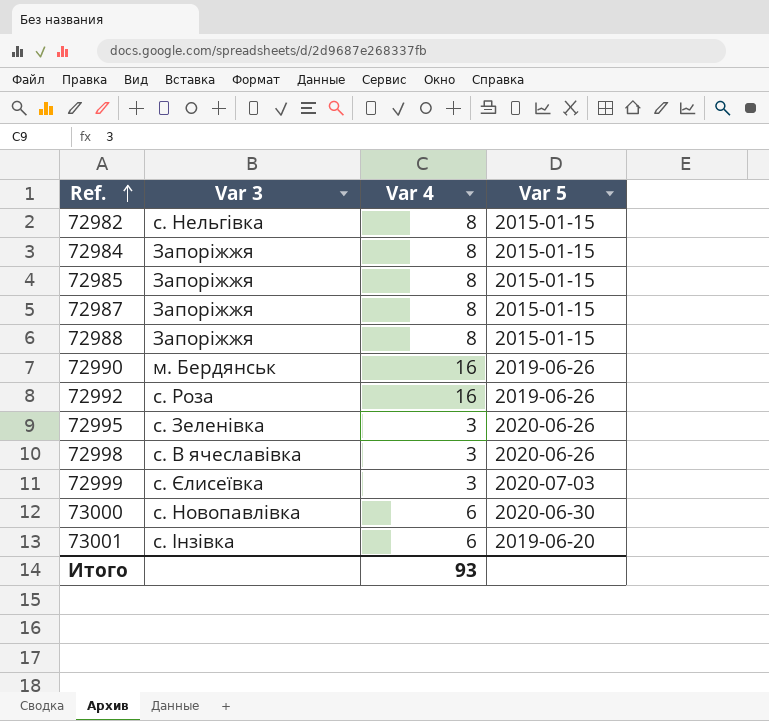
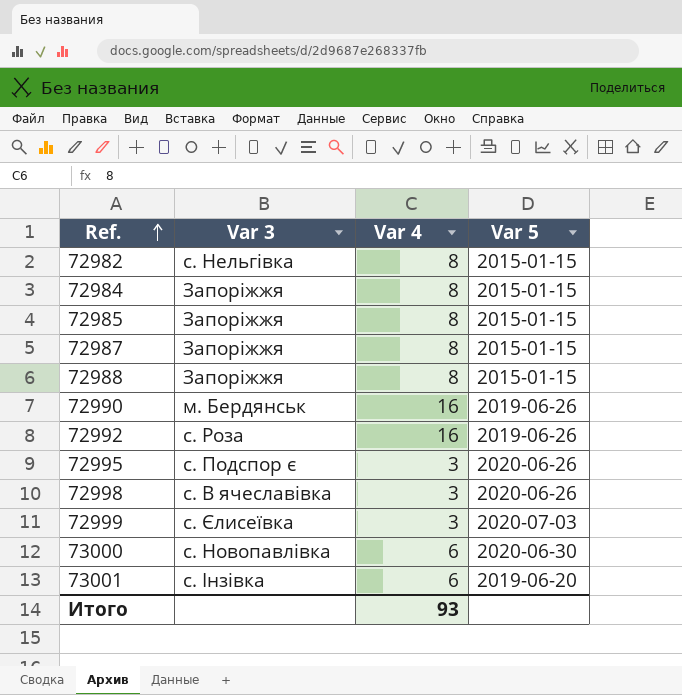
72995 | Var 3: с. Зеленівка -> с. Подспор є

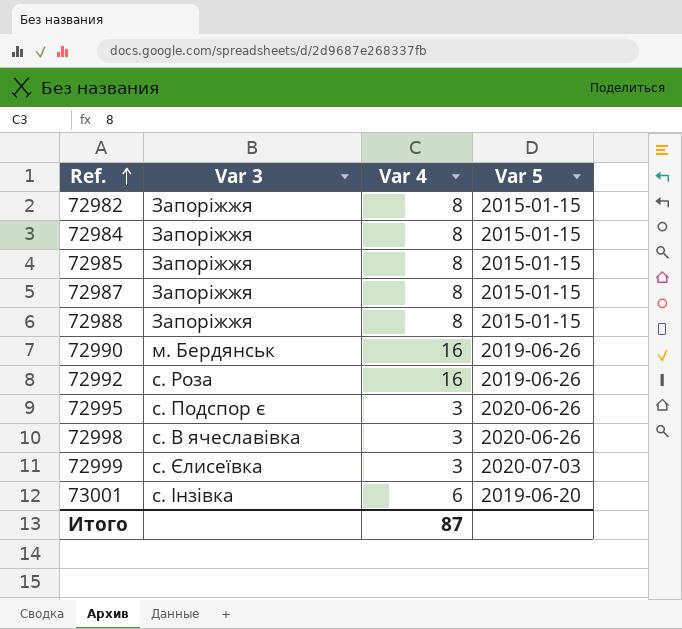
row 73000: с. Новопавлівка | 6 | 2020-06-30 -> none
72982 | Var 3: с. Нельгівка -> Запоріжжя
Итого | Var 4: 93 -> 87

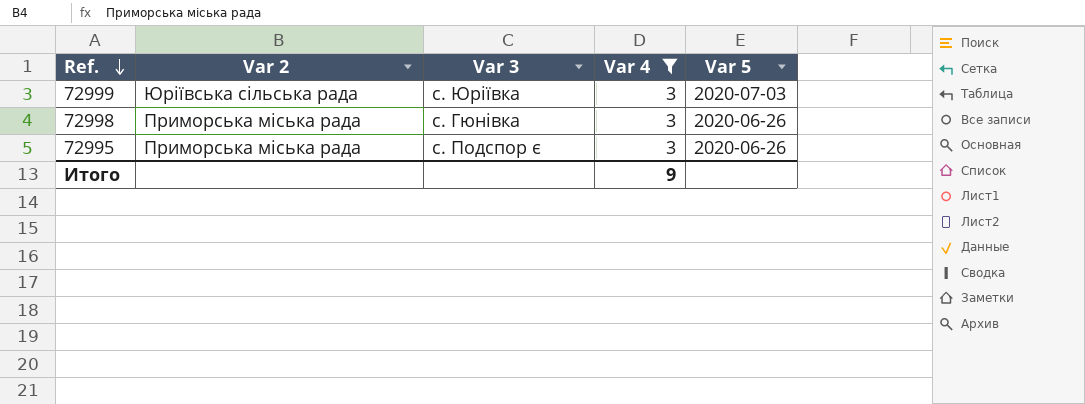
filter: none -> Var 4 = 3
row order: Ref. ascending -> Ref. descending
column Var 2 | position: none -> 2
72999 | Var 3: с. Єлисеївка -> с. Юріївка
72998 | Var 3: с. В ячеславівка -> с. Гюнівка
Итого | Var 4: 87 -> 9

